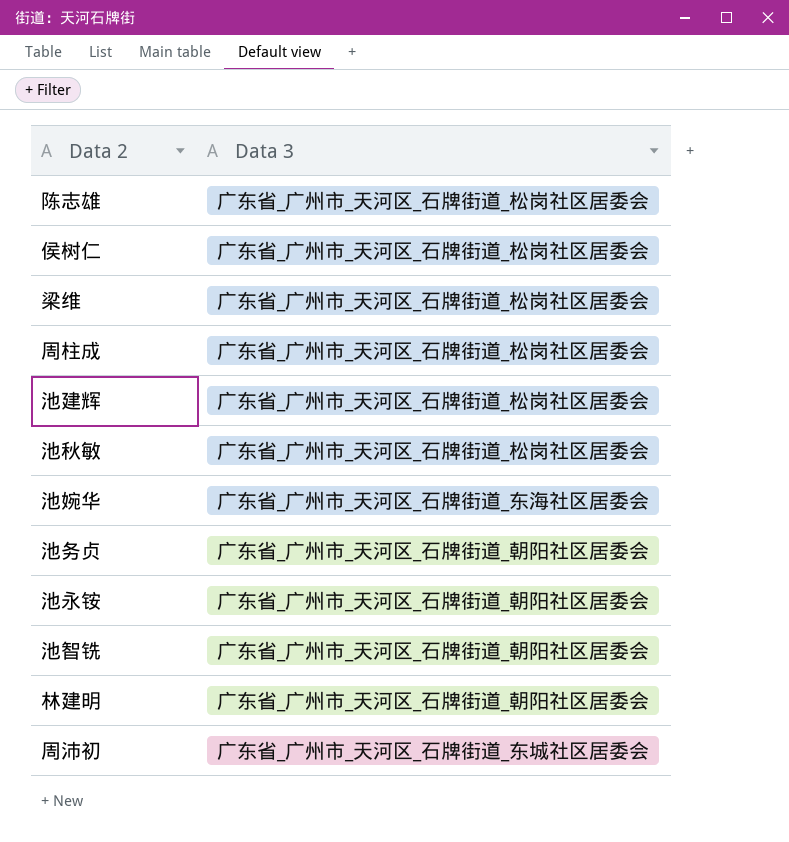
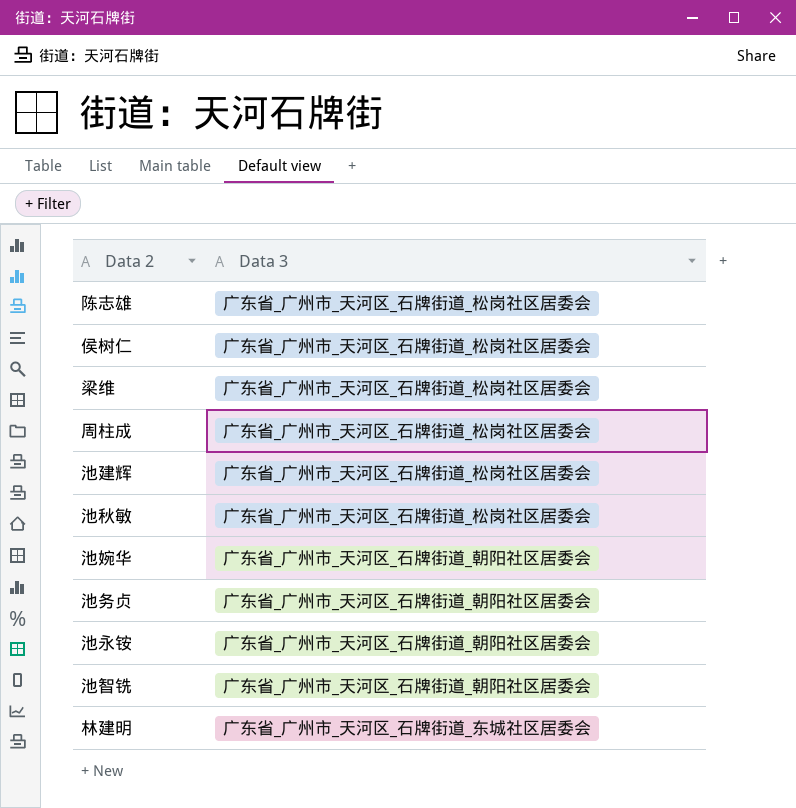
row 周沛初: 广东省_广州市_天河区_石牌街道_东城社区居委会 -> none
池婉华 | Data 3: 广东省_广州市_天河区_石牌街道_东海社区居委会 -> 广东省_广州市_天河区_石牌街道_朝阳社区居委会
林建明 | Data 3: 广东省_广州市_天河区_石牌街道_朝阳社区居委会 -> 广东省_广州市_天河区_石牌街道_东城社区居委会

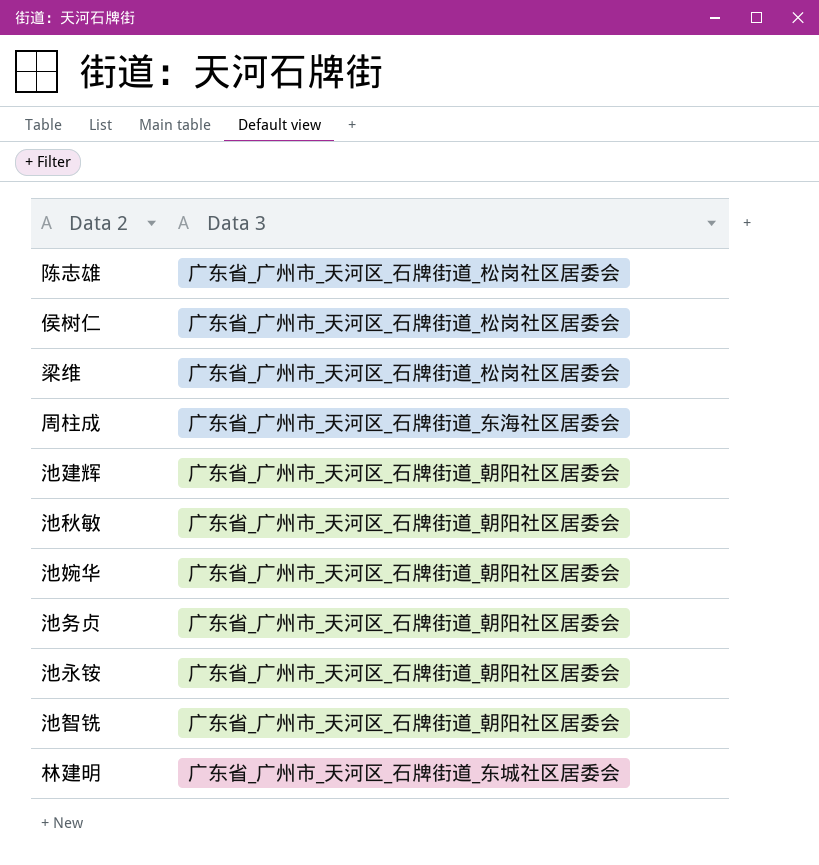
周柱成 | Data 3: 广东省_广州市_天河区_石牌街道_松岗社区居委会 -> 广东省_广州市_天河区_石牌街道_东海社区居委会
池建辉 | Data 3: 广东省_广州市_天河区_石牌街道_松岗社区居委会 -> 广东省_广州市_天河区_石牌街道_朝阳社区居委会
池秋敏 | Data 3: 广东省_广州市_天河区_石牌街道_松岗社区居委会 -> 广东省_广州市_天河区_石牌街道_朝阳社区居委会

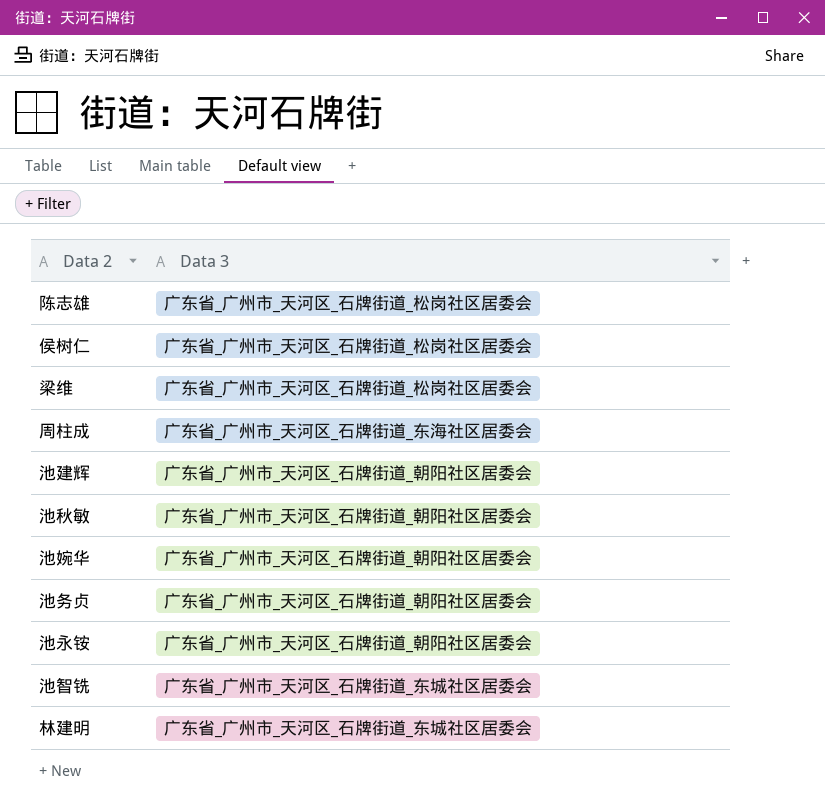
池智铣 | Data 3: 广东省_广州市_天河区_石牌街道_朝阳社区居委会 -> 广东省_广州市_天河区_石牌街道_东城社区居委会

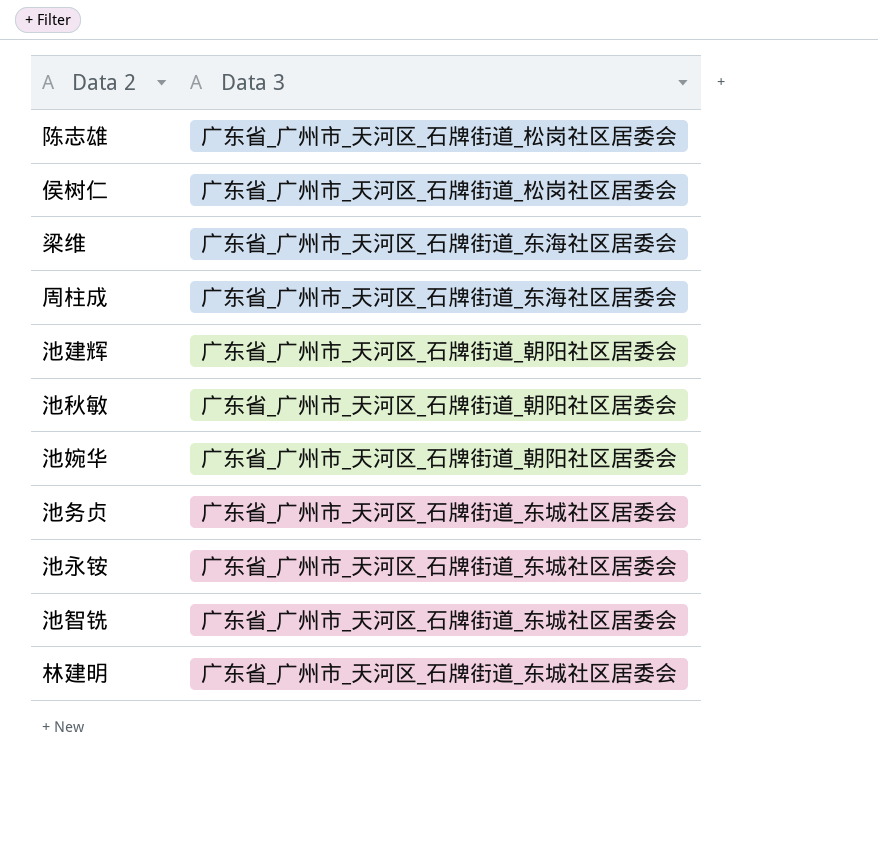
梁维 | Data 3: 广东省_广州市_天河区_石牌街道_松岗社区居委会 -> 广东省_广州市_天河区_石牌街道_东海社区居委会
池务贞 | Data 3: 广东省_广州市_天河区_石牌街道_朝阳社区居委会 -> 广东省_广州市_天河区_石牌街道_东城社区居委会
池永铵 | Data 3: 广东省_广州市_天河区_石牌街道_朝阳社区居委会 -> 广东省_广州市_天河区_石牌街道_东城社区居委会

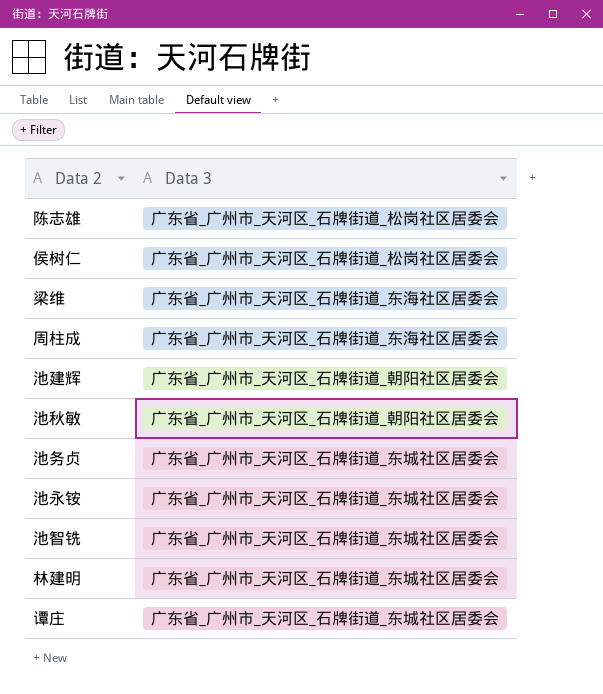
row 池婉华: 广东省_广州市_天河区_石牌街道_朝阳社区居委会 -> none
row 谭庄: none -> 广东省_广州市_天河区_石牌街道_东城社区居委会

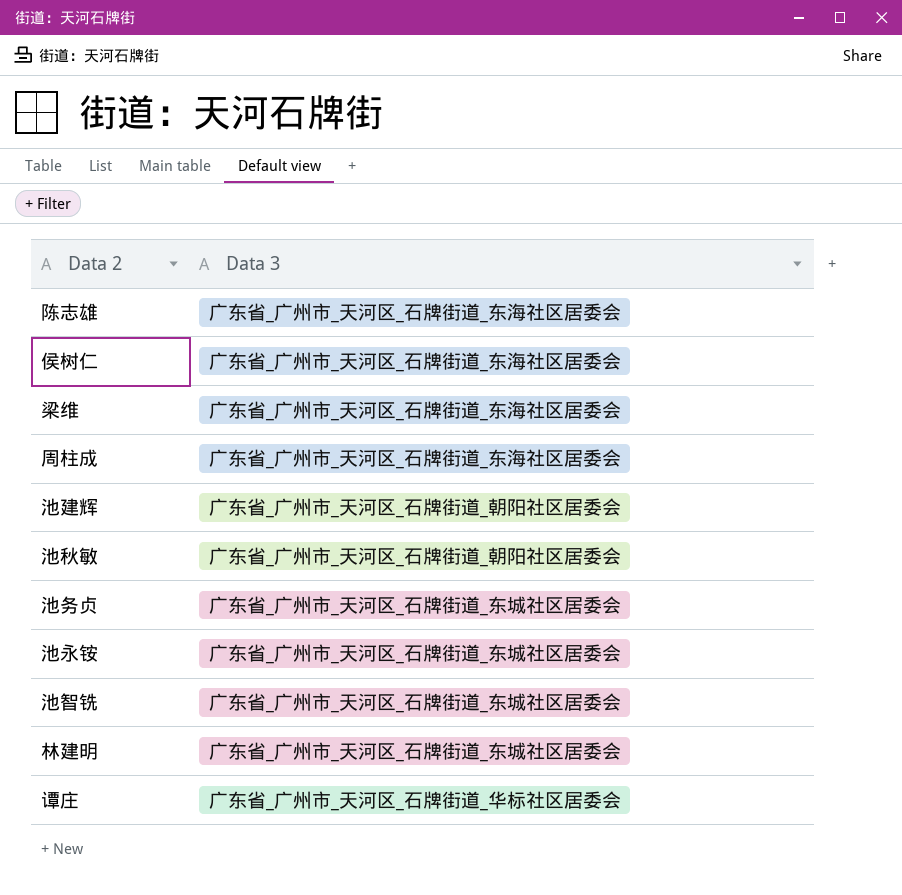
陈志雄 | Data 3: 广东省_广州市_天河区_石牌街道_松岗社区居委会 -> 广东省_广州市_天河区_石牌街道_东海社区居委会
侯树仁 | Data 3: 广东省_广州市_天河区_石牌街道_松岗社区居委会 -> 广东省_广州市_天河区_石牌街道_东海社区居委会
谭庄 | Data 3: 广东省_广州市_天河区_石牌街道_东城社区居委会 -> 广东省_广州市_天河区_石牌街道_华标社区居委会

